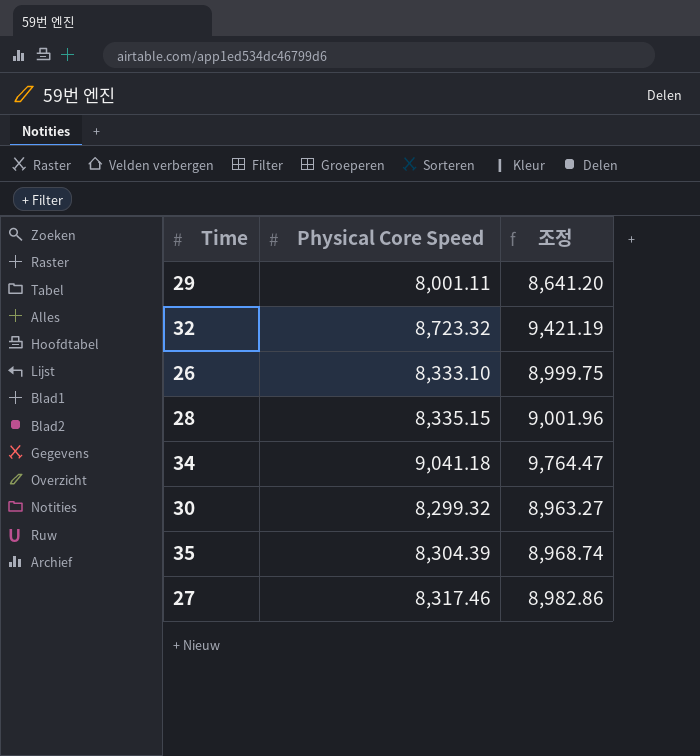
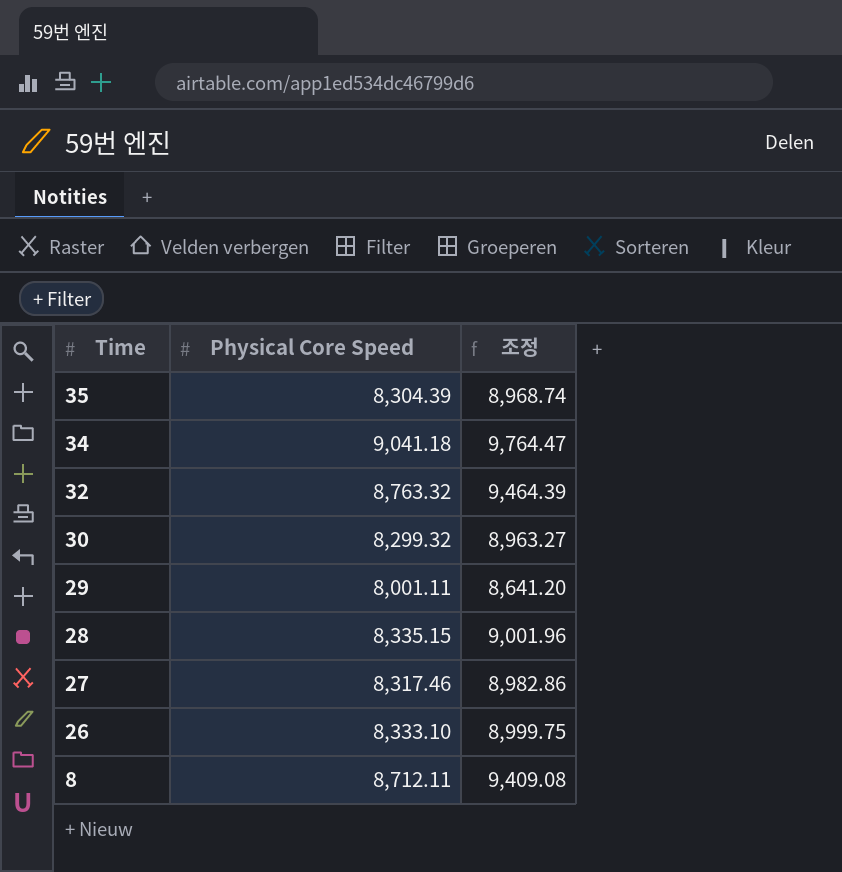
row order: none -> Time descending
32 | Physical Core Speed: 8,723.32 -> 8,763.32
32 | 조정: 9,421.19 -> 9,464.39
row 8: none -> 8,712.11 | 9,409.08

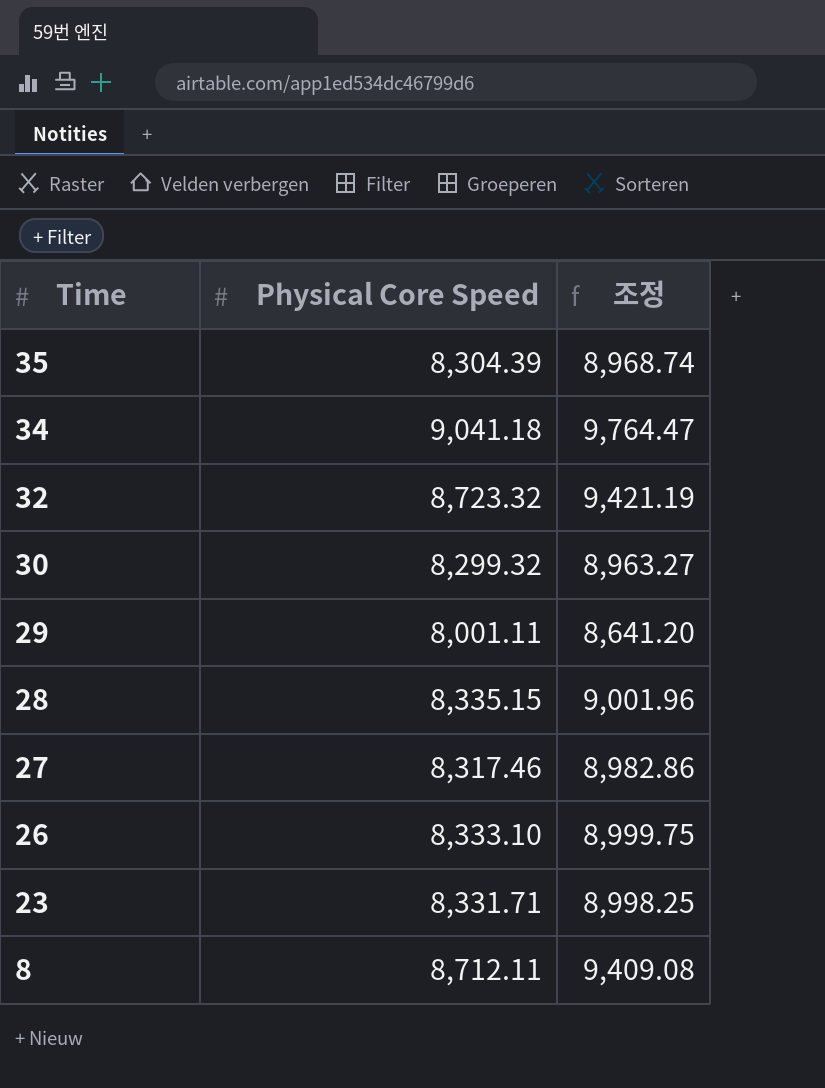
32 | Physical Core Speed: 8,763.32 -> 8,723.32
32 | 조정: 9,464.39 -> 9,421.19
row 23: none -> 8,331.71 | 8,998.25

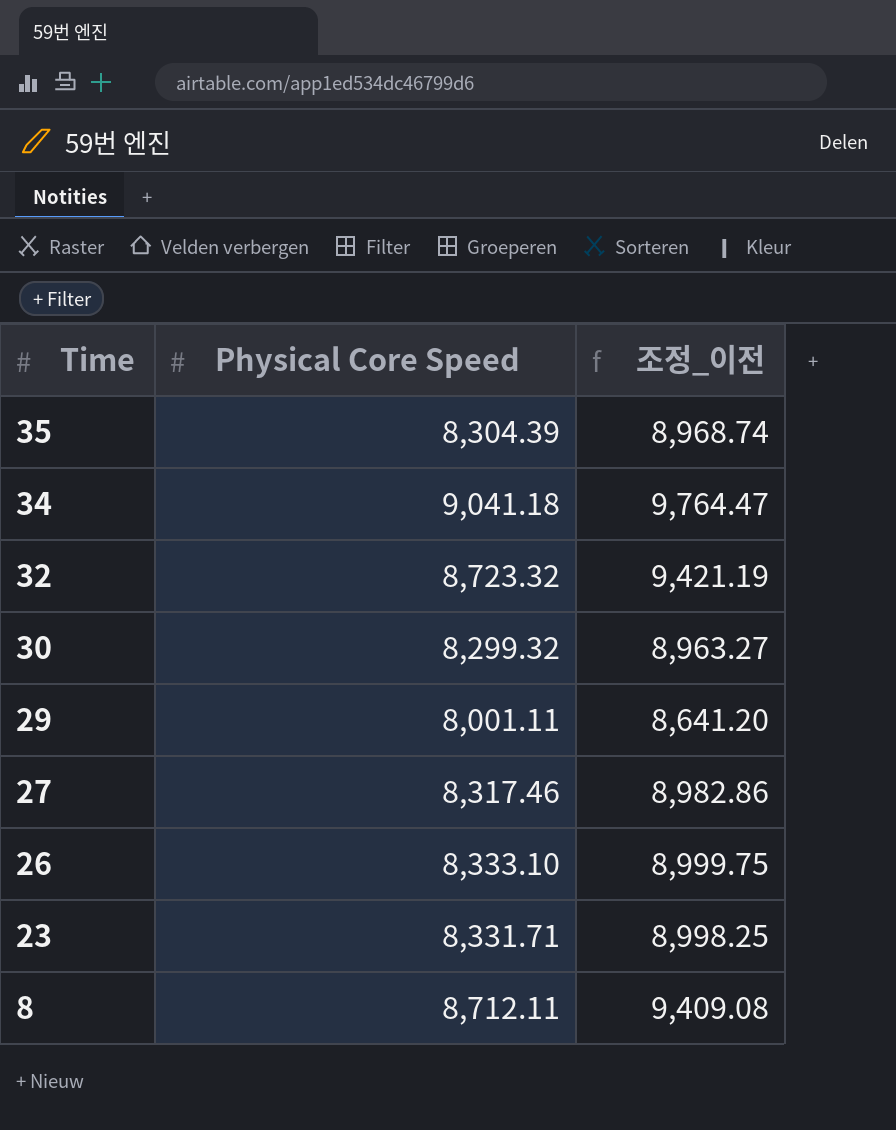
column name: 조정 -> 조정_이전
row 28: 8,335.15 | 9,001.96 -> none

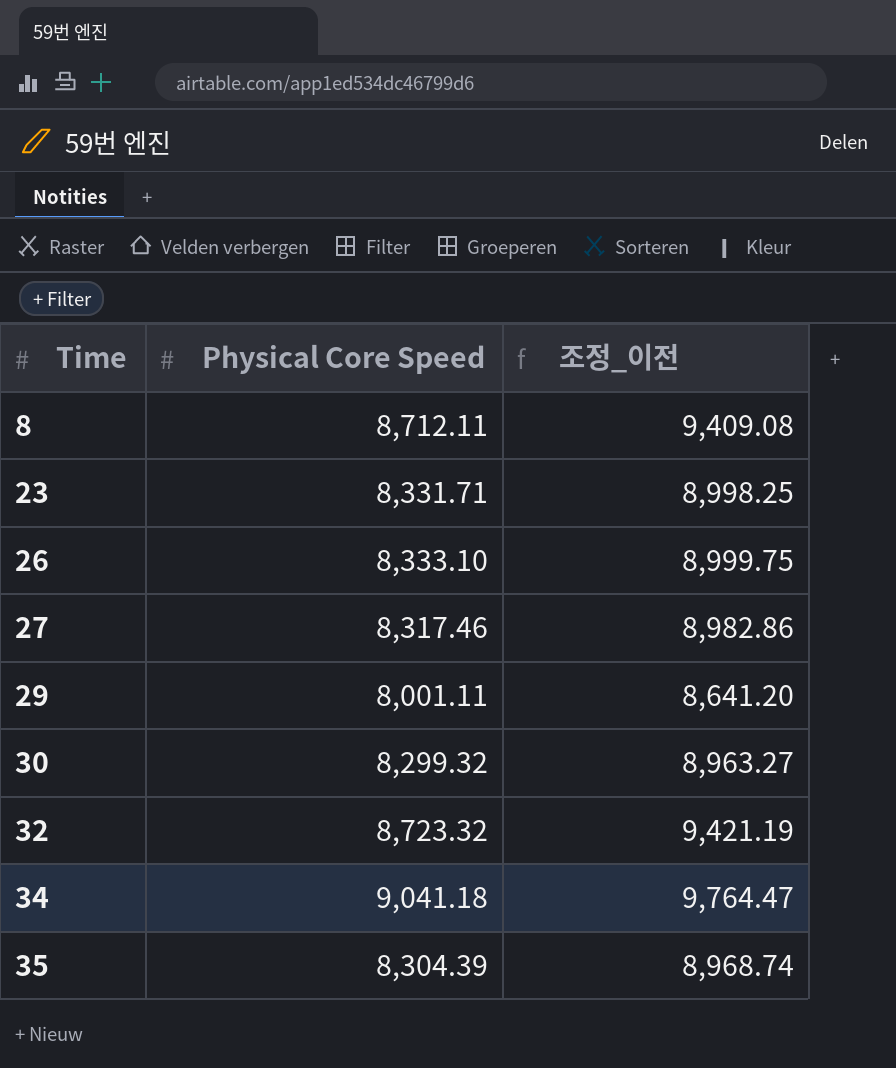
row order: Time descending -> Time ascending

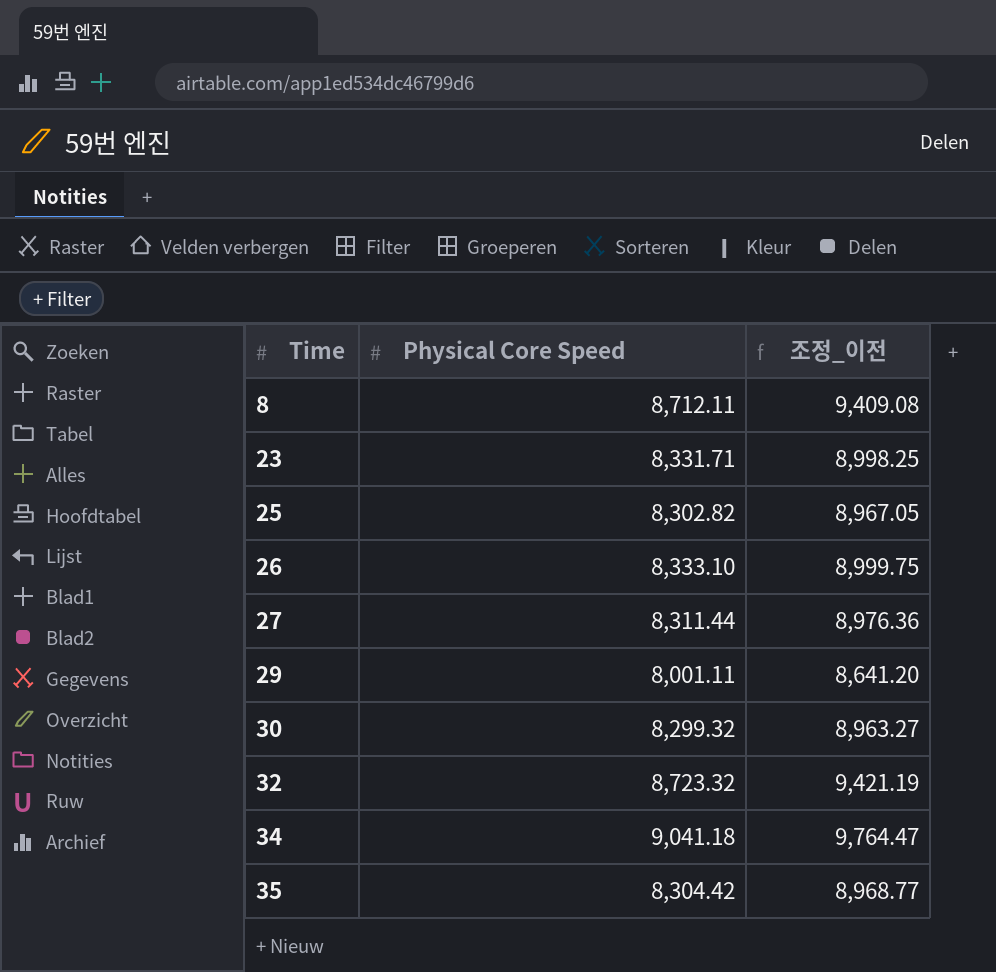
row 25: none -> 8,302.82 | 8,967.05
27 | Physical Core Speed: 8,317.46 -> 8,311.44
27 | 조정_이전: 8,982.86 -> 8,976.36
35 | Physical Core Speed: 8,304.39 -> 8,304.42
35 | 조정_이전: 8,968.74 -> 8,968.77

